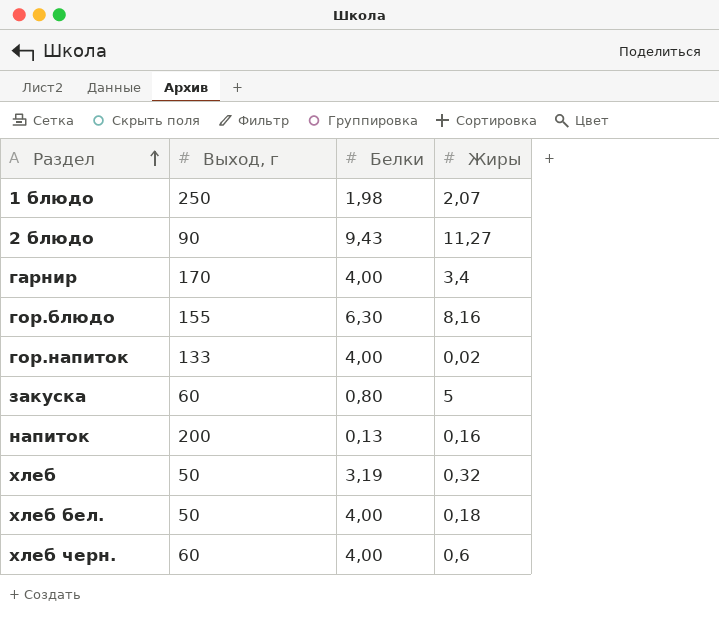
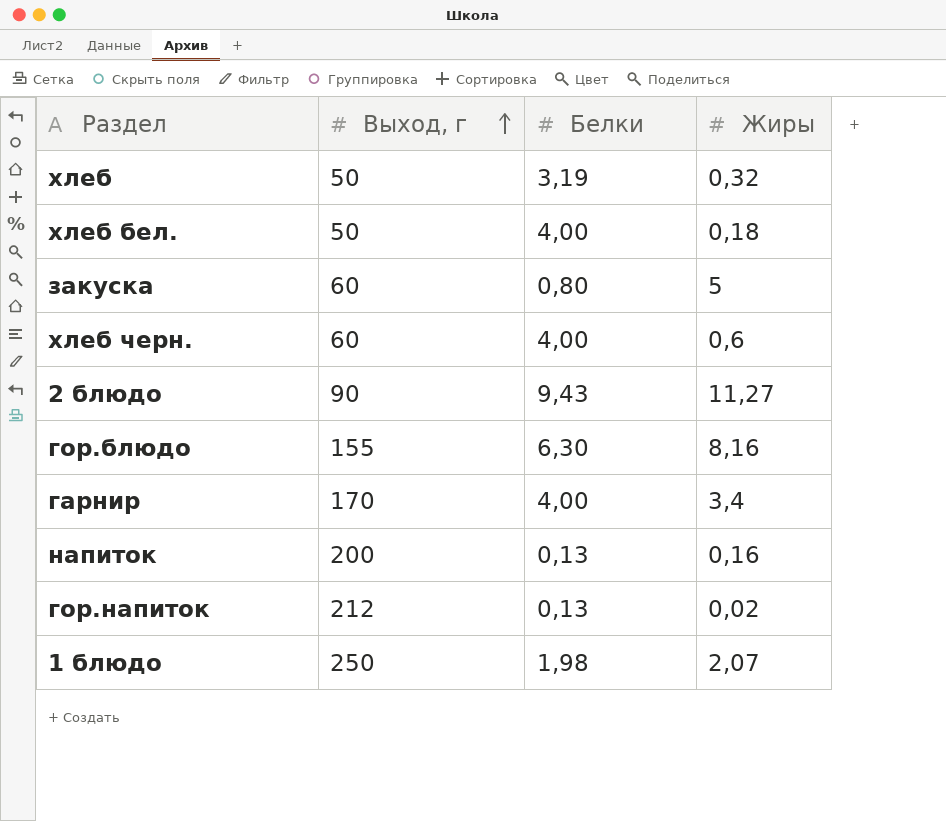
row order: Раздел ascending -> Выход, г ascending
гор.напиток | Выход, г: 133 -> 212
гор.напиток | Белки: 4,00 -> 0,13

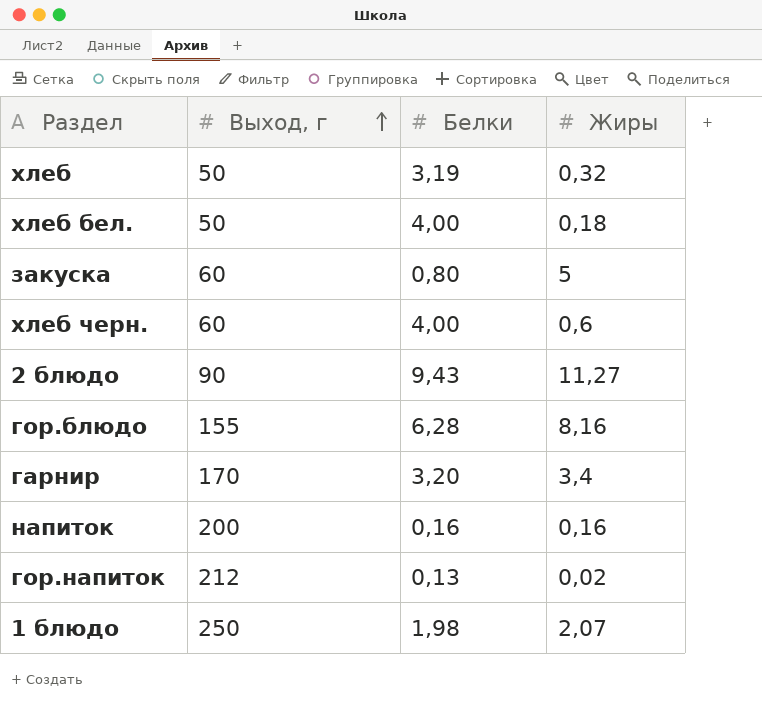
гор.блюдо | Белки: 6,30 -> 6,28
гарнир | Белки: 4,00 -> 3,20
напиток | Белки: 0,13 -> 0,16

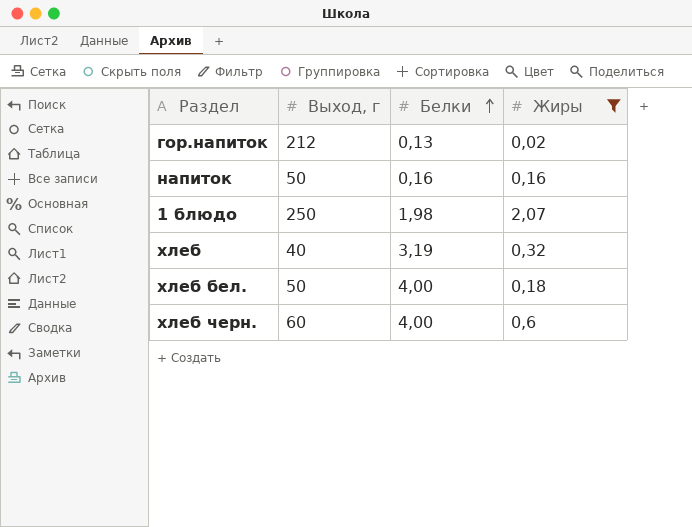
filter: none -> Жиры <= 2,07
row order: Выход, г ascending -> Белки ascending
напиток | Выход, г: 200 -> 50
хлеб | Выход, г: 50 -> 40

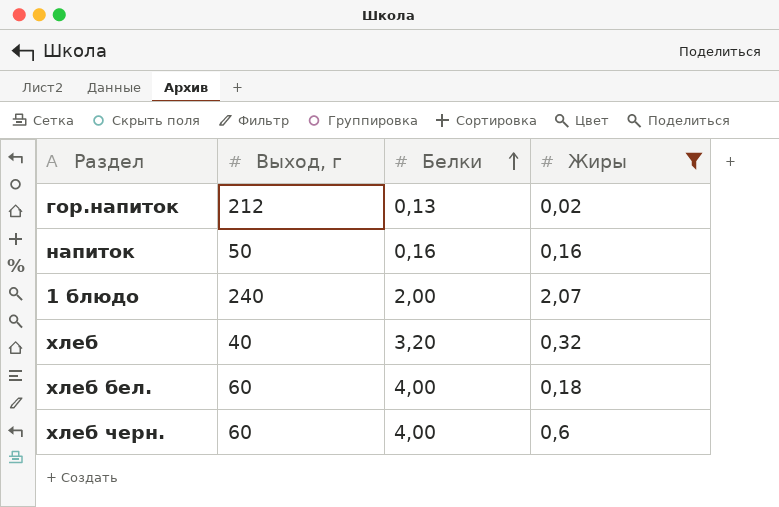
1 блюдо | Выход, г: 250 -> 240
1 блюдо | Белки: 1,98 -> 2,00
хлеб | Белки: 3,19 -> 3,20
хлеб бел. | Выход, г: 50 -> 60

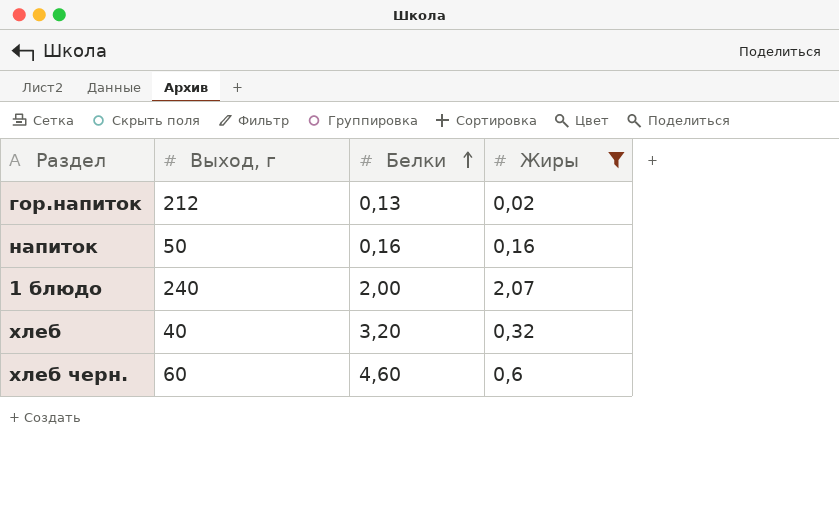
row хлеб бел.: 60 | 4,00 | 0,18 -> none
хлеб черн. | Белки: 4,00 -> 4,60

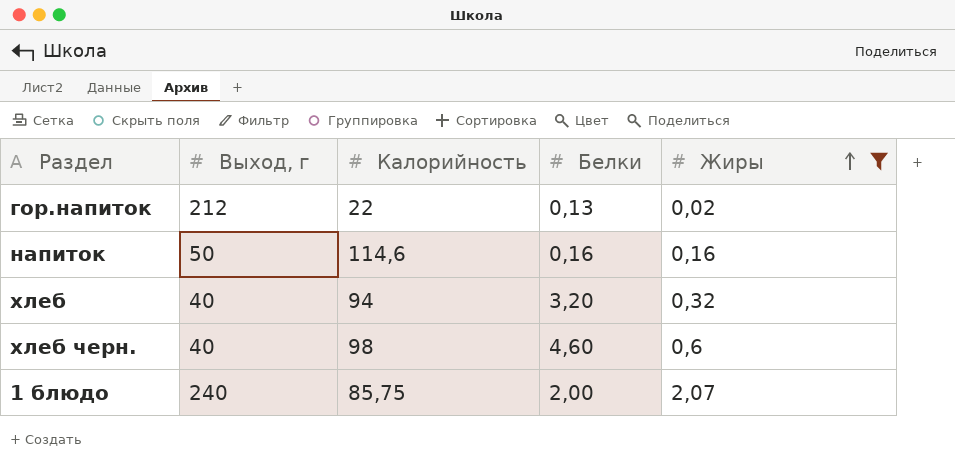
row order: Белки ascending -> Жиры ascending
column Калорийность | position: none -> 3
хлеб черн. | Выход, г: 60 -> 40

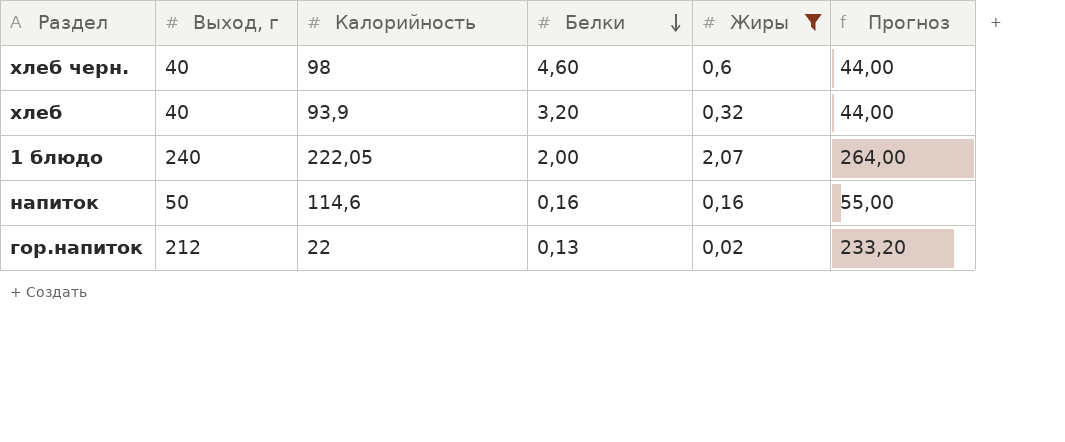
row order: Жиры ascending -> Белки descending
column Прогноз | formula: none -> [Выход, г] * 1,1
хлеб | Калорийность: 94 -> 93,9
1 блюдо | Калорийность: 85,75 -> 222,05

